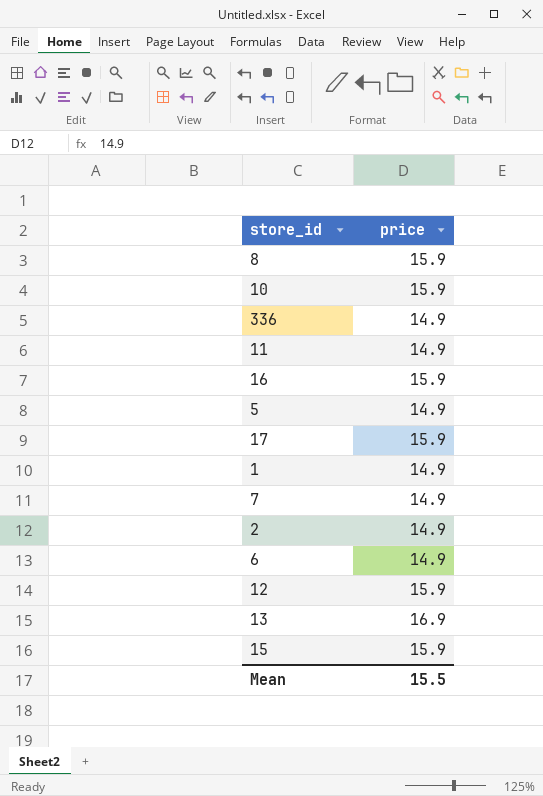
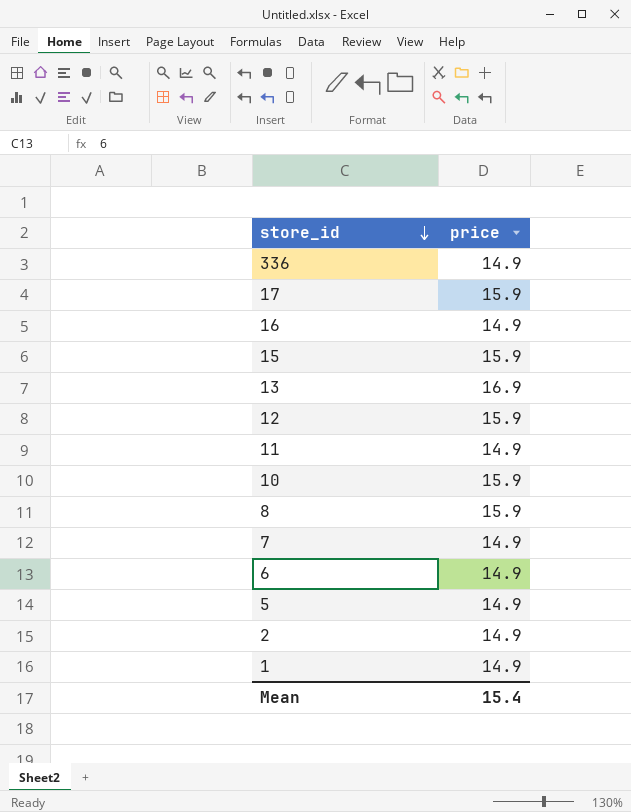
row order: none -> store_id descending
16 | price: 15.9 -> 14.9
Mean | price: 15.5 -> 15.4

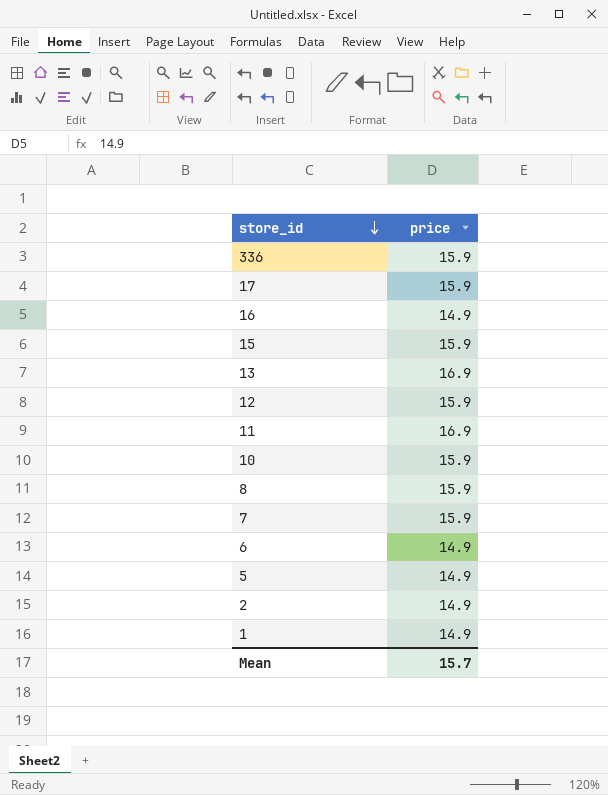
336 | price: 14.9 -> 15.9
11 | price: 14.9 -> 16.9
7 | price: 14.9 -> 15.9
Mean | price: 15.4 -> 15.7

